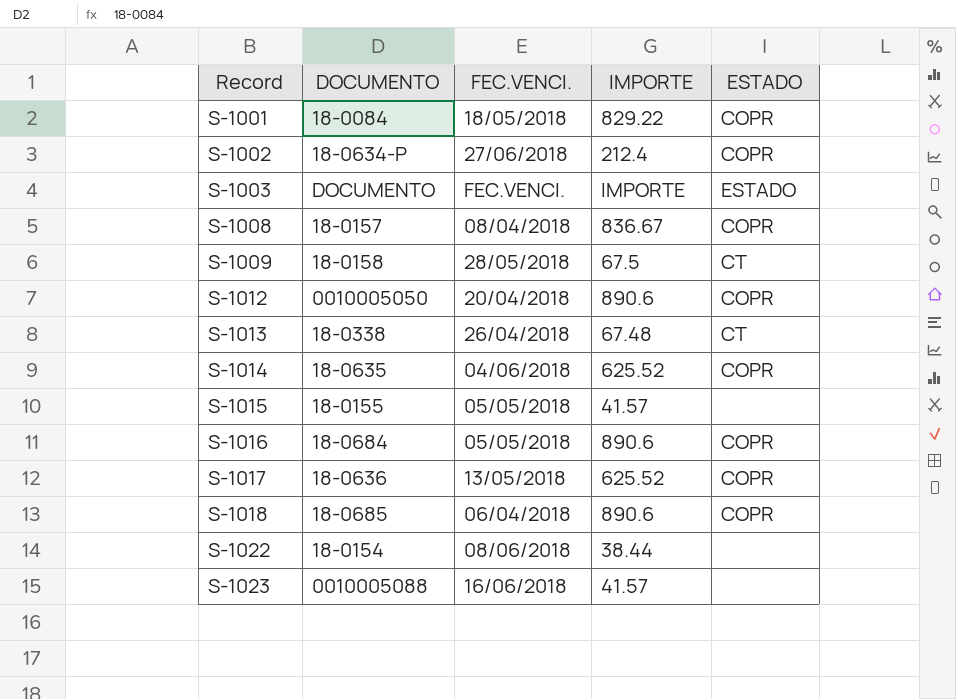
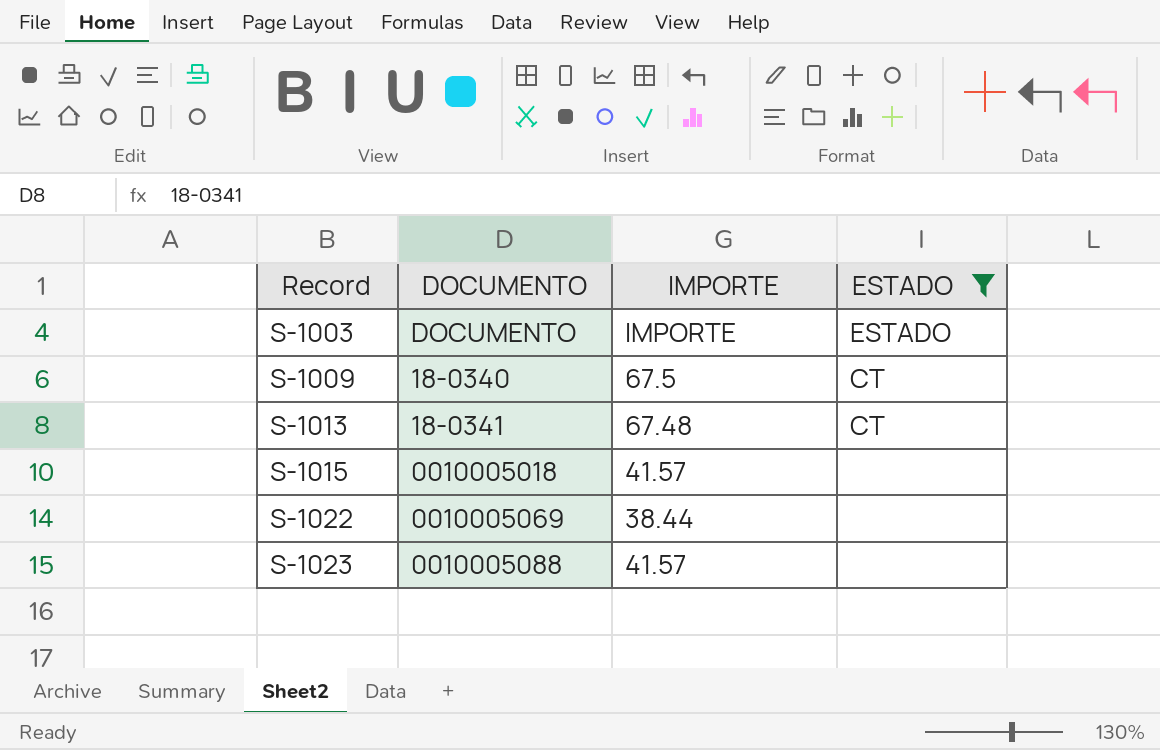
filter: none -> ESTADO != COPR
column FEC.VENCI. | position: 3 -> none
S-1009 | DOCUMENTO: 18-0158 -> 18-0340
S-1013 | DOCUMENTO: 18-0338 -> 18-0341
S-1015 | DOCUMENTO: 18-0155 -> 0010005018
S-1022 | DOCUMENTO: 18-0154 -> 0010005069

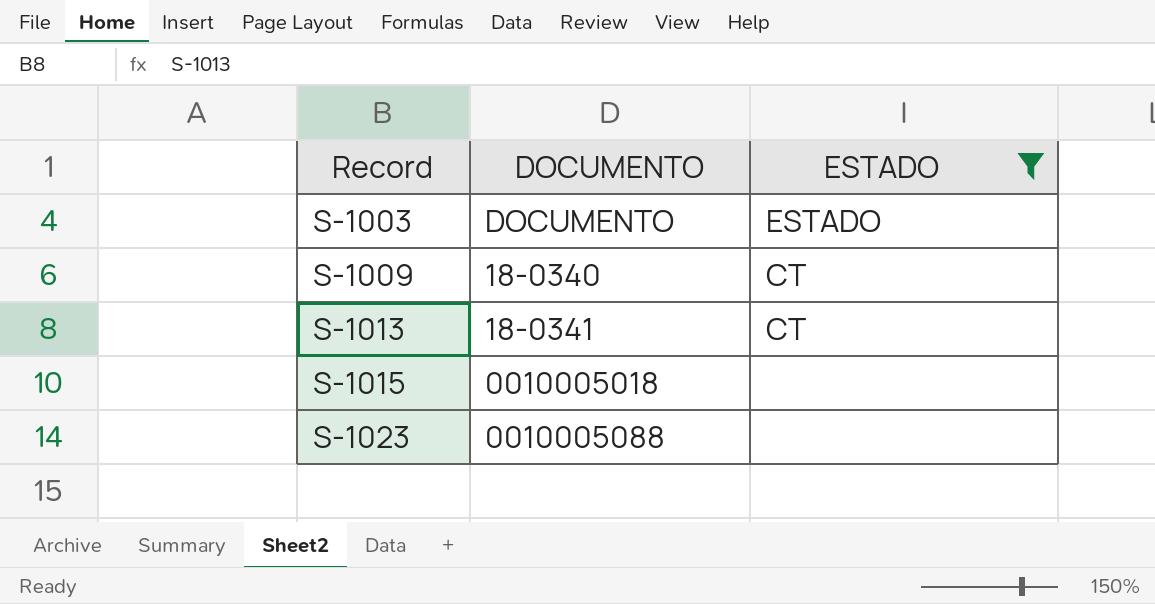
column IMPORTE | position: 3 -> none
row S-1022: 0010005069 | 38.44 | none -> none

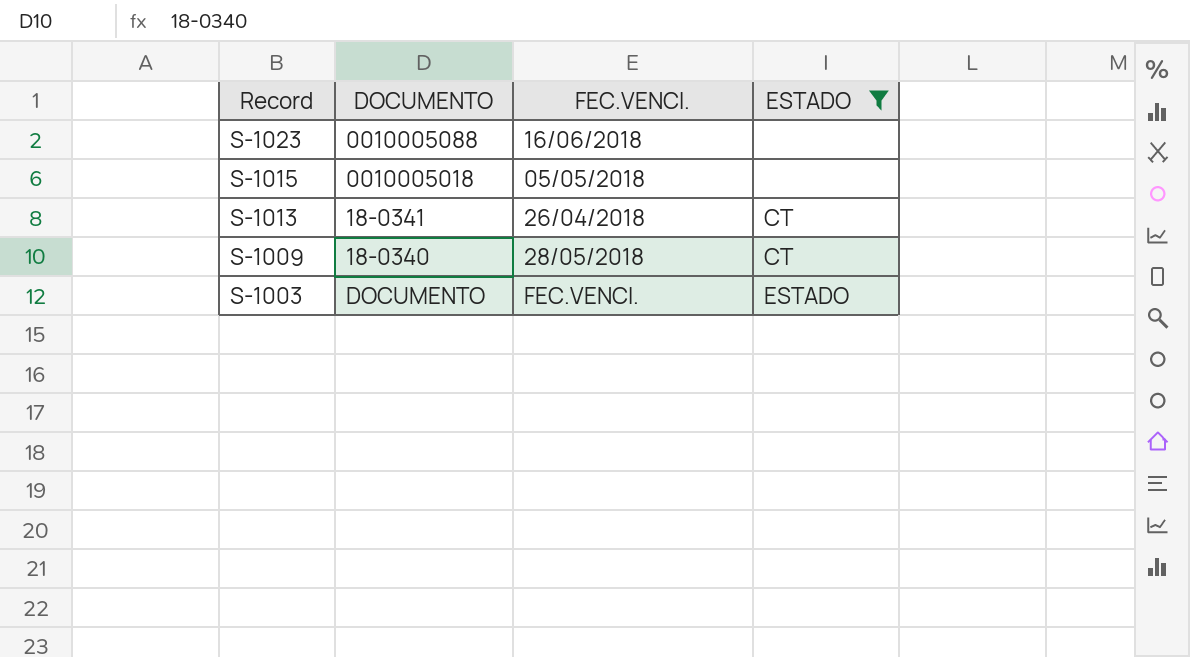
row order: Record ascending -> Record descending
column FEC.VENCI. | position: none -> 3

